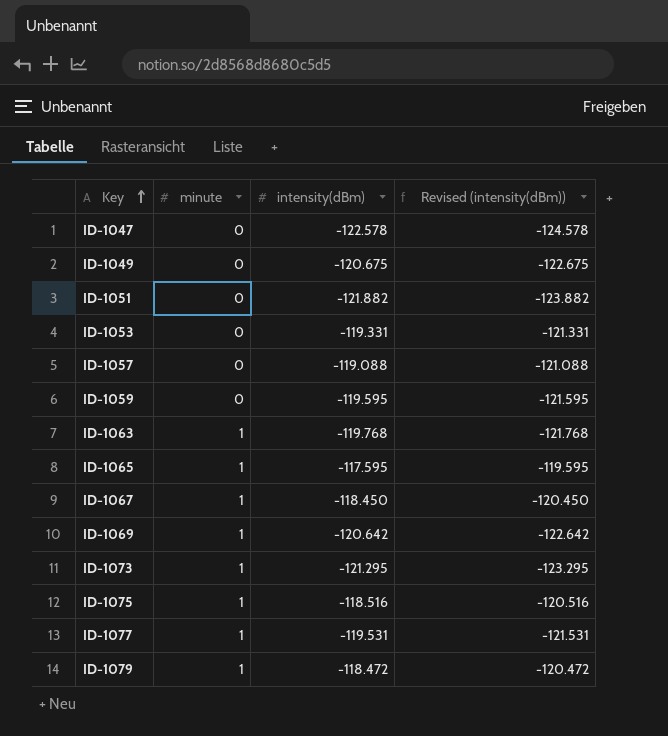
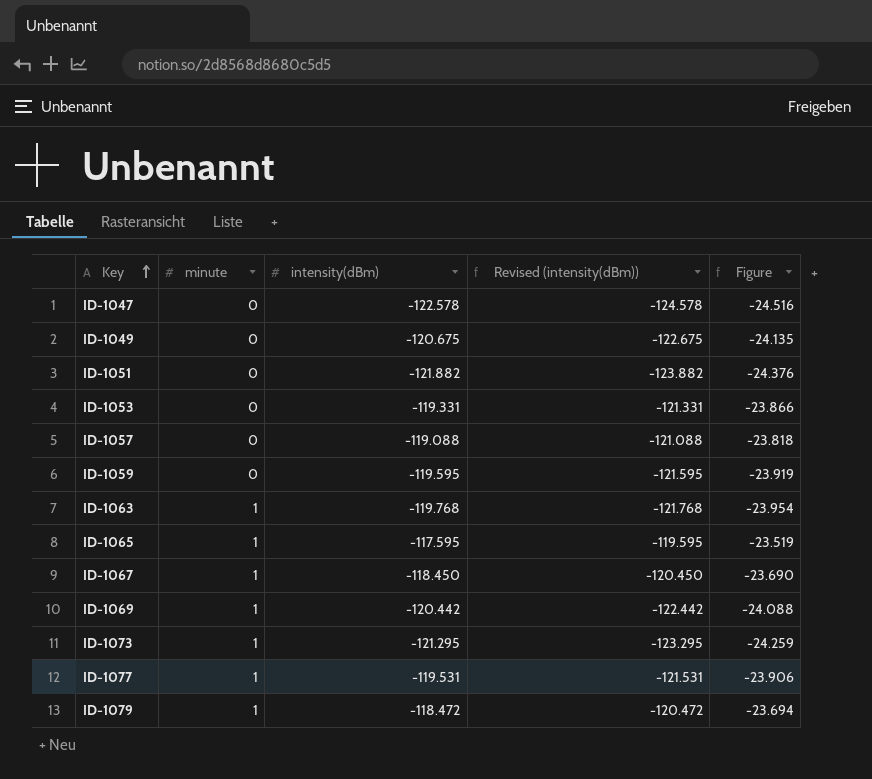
column Figure | formula: none -> [intensity(dBm)] * 0.2
row ID-1075: 1 | -118.516 | -120.516 -> none
ID-1069 | intensity(dBm): -120.642 -> -120.442
ID-1069 | Revised (intensity(dBm)): -122.642 -> -122.442

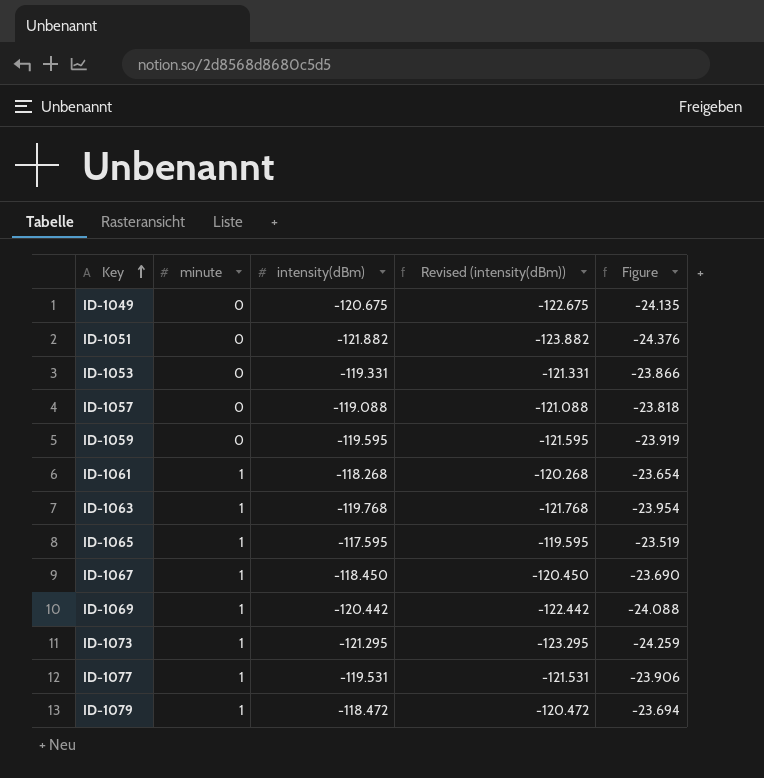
row ID-1047: 0 | -122.578 | -124.578 | -24.516 -> none
row ID-1061: none -> 1 | -118.268 | -120.268 | -23.654

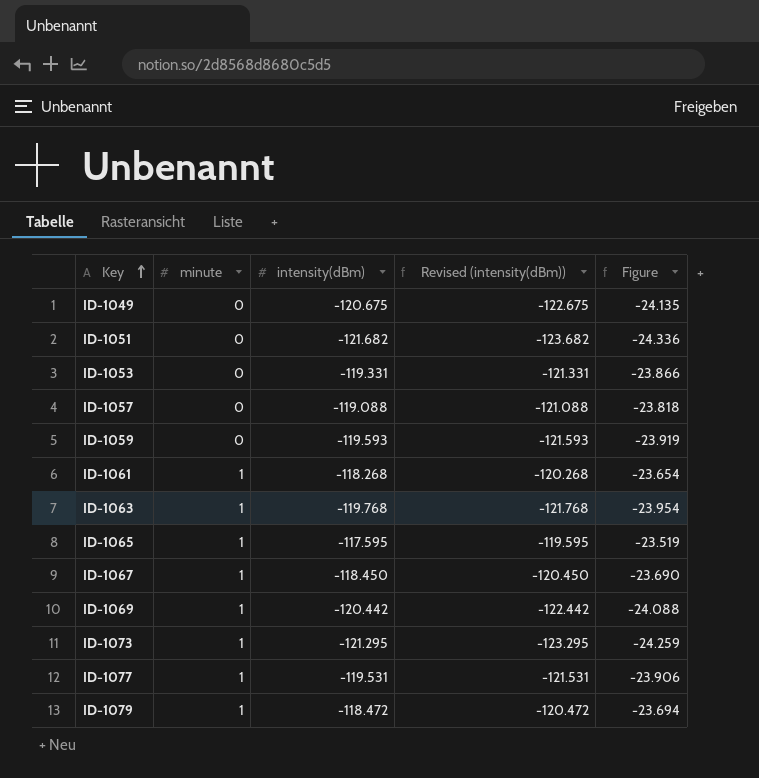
ID-1051 | intensity(dBm): -121.882 -> -121.682
ID-1051 | Revised (intensity(dBm)): -123.882 -> -123.682
ID-1051 | Figure: -24.376 -> -24.336
ID-1059 | intensity(dBm): -119.595 -> -119.593
ID-1059 | Revised (intensity(dBm)): -121.595 -> -121.593

